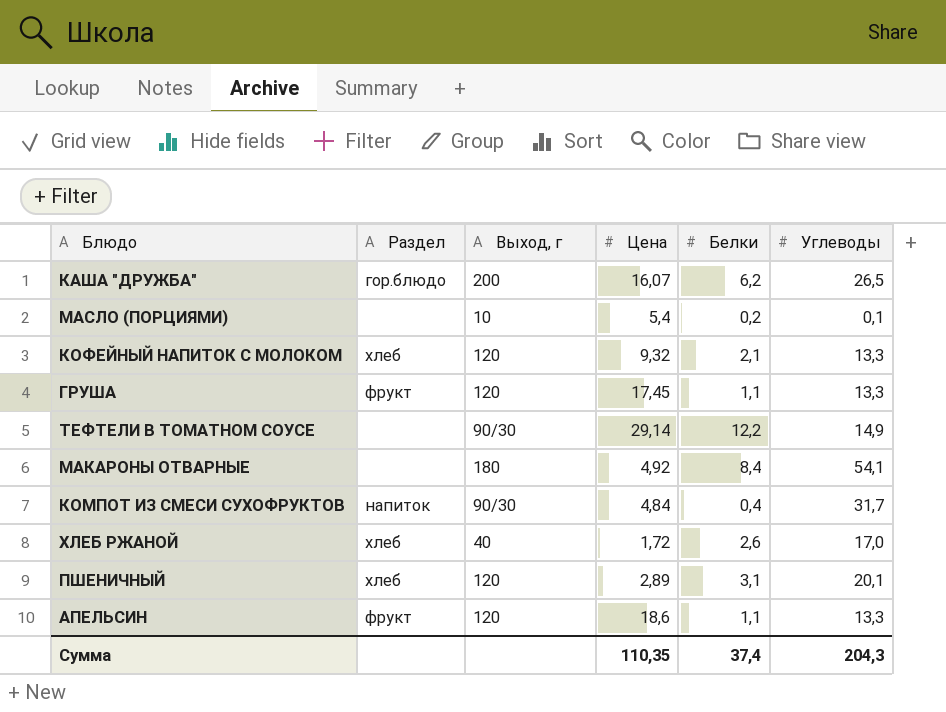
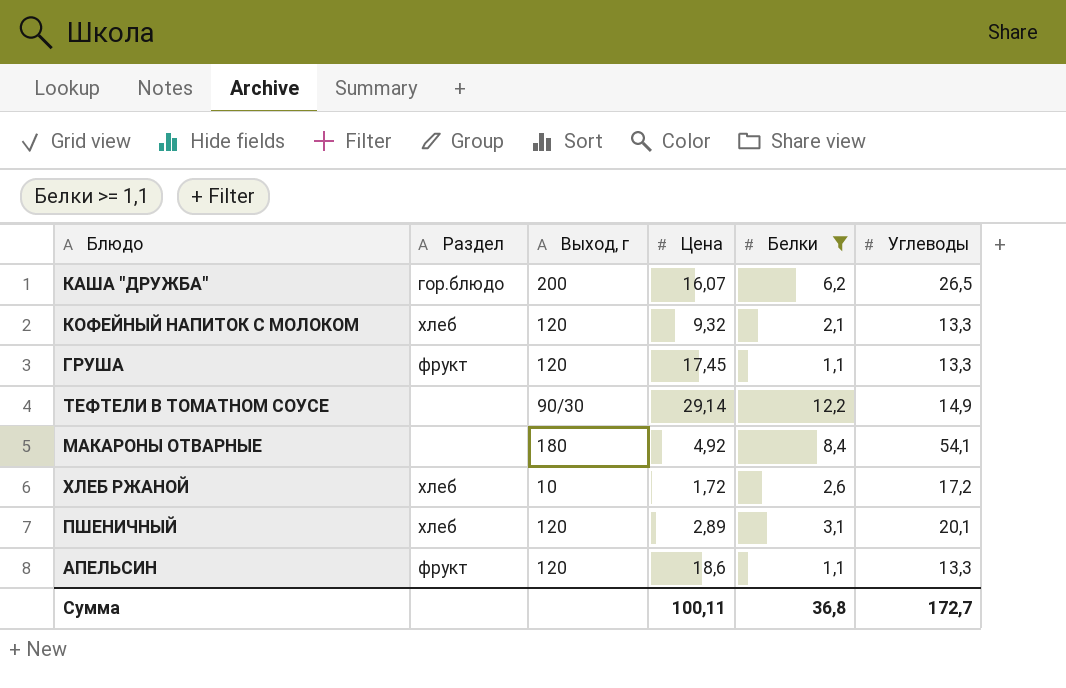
filter: none -> Белки >= 1,1
ХЛЕБ РЖАНОЙ | Выход, г: 40 -> 10
ХЛЕБ РЖАНОЙ | Углеводы: 17,0 -> 17,2
Сумма | Цена: 110,35 -> 100,11
Сумма | Белки: 37,4 -> 36,8
Сумма | Углеводы: 204,3 -> 172,7

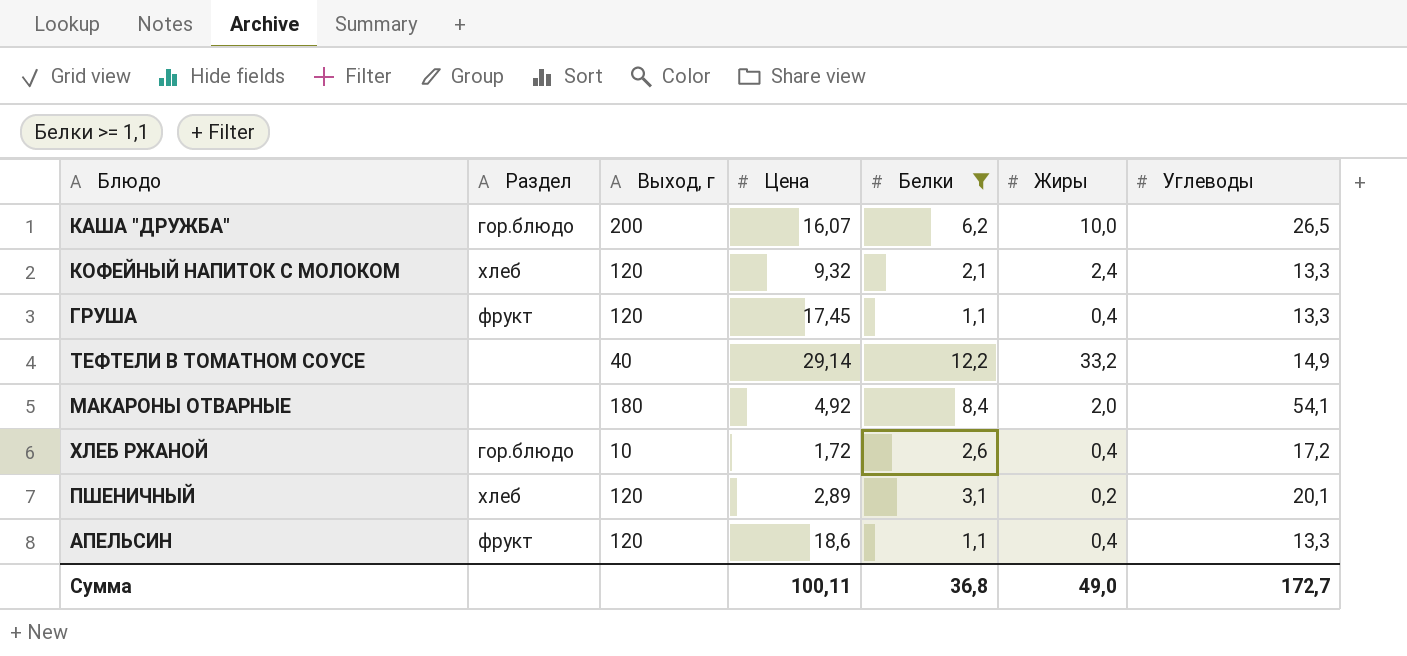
column Жиры | position: none -> 6
ТЕФТЕЛИ В ТОМАТНОМ СОУСЕ | Выход, г: 90/30 -> 40
ХЛЕБ РЖАНОЙ | Раздел: хлеб -> гор.блюдо

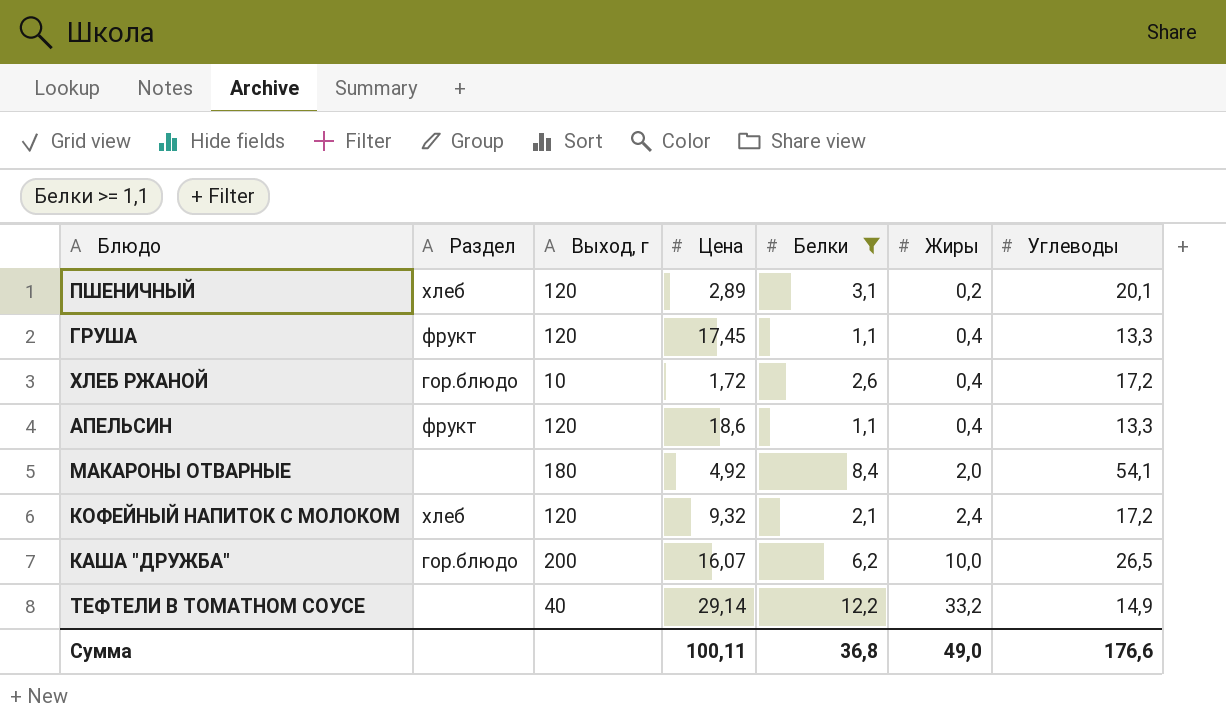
row order: none -> Жиры ascending
КОФЕЙНЫЙ НАПИТОК С МОЛОКОМ | Углеводы: 13,3 -> 17,2
Сумма | Углеводы: 172,7 -> 176,6

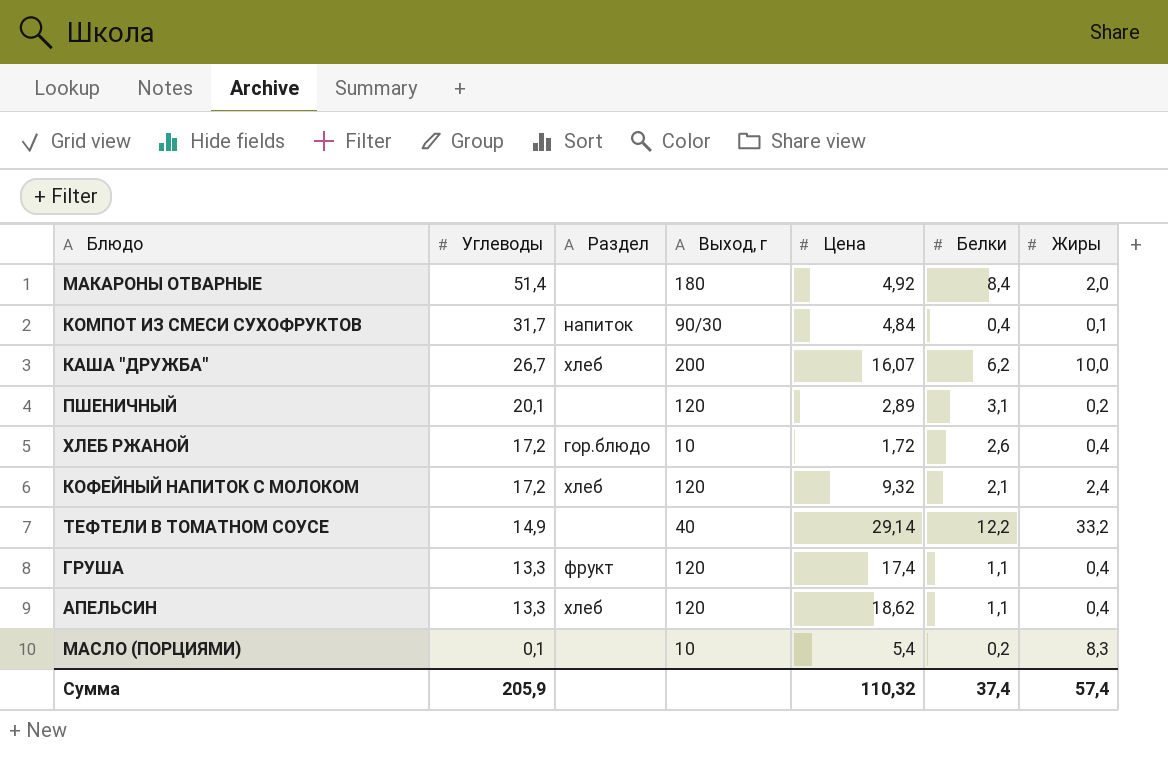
filter: Белки >= 1,1 -> none
row order: Жиры ascending -> Углеводы descending
column Углеводы | position: 7 -> 2
МАКАРОНЫ ОТВАРНЫЕ | Углеводы: 54,1 -> 51,4
КАША "ДРУЖБА" | Углеводы: 26,5 -> 26,7
КАША "ДРУЖБА" | Раздел: гор.блюдо -> хлеб
ПШЕНИЧНЫЙ | Раздел: хлеб -> none
ГРУША | Цена: 17,45 -> 17,4
АПЕЛЬСИН | Раздел: фрукт -> хлеб
АПЕЛЬСИН | Цена: 18,6 -> 18,62
Сумма | Углеводы: 176,6 -> 205,9
Сумма | Цена: 100,11 -> 110,32
Сумма | Белки: 36,8 -> 37,4
Сумма | Жиры: 49,0 -> 57,4

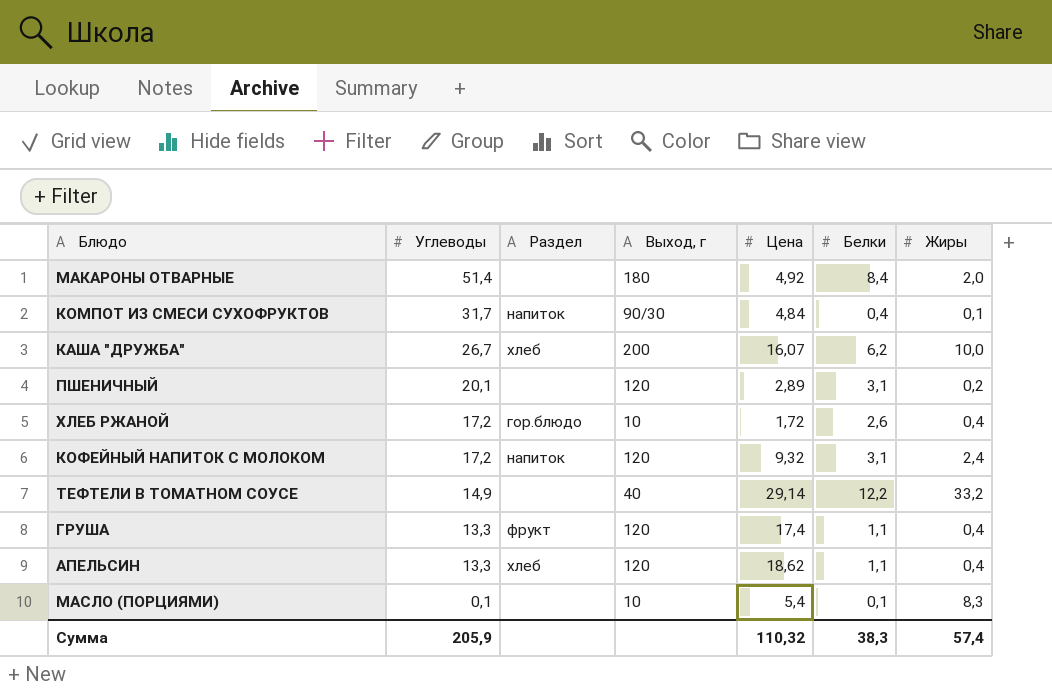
КОФЕЙНЫЙ НАПИТОК С МОЛОКОМ | Раздел: хлеб -> напиток
КОФЕЙНЫЙ НАПИТОК С МОЛОКОМ | Белки: 2,1 -> 3,1
МАСЛО (ПОРЦИЯМИ) | Белки: 0,2 -> 0,1
Сумма | Белки: 37,4 -> 38,3

